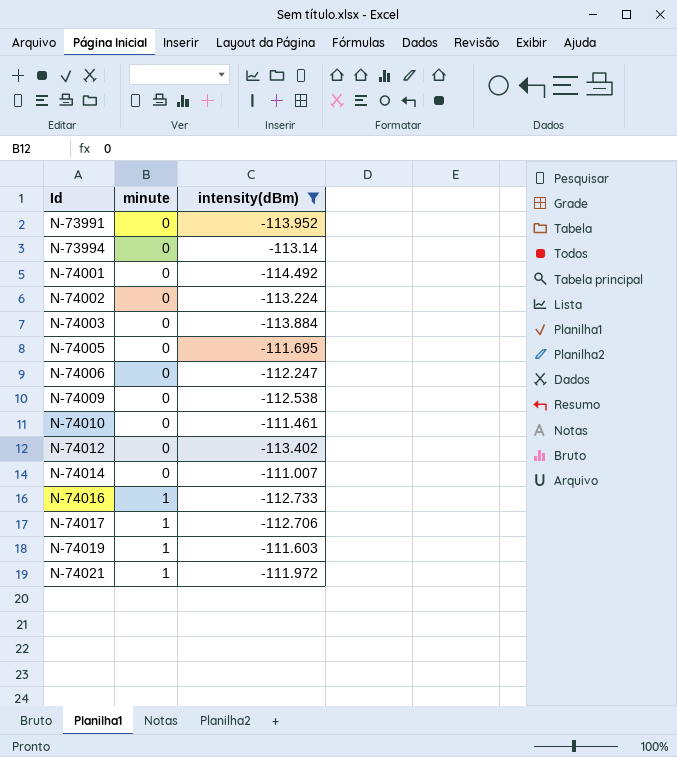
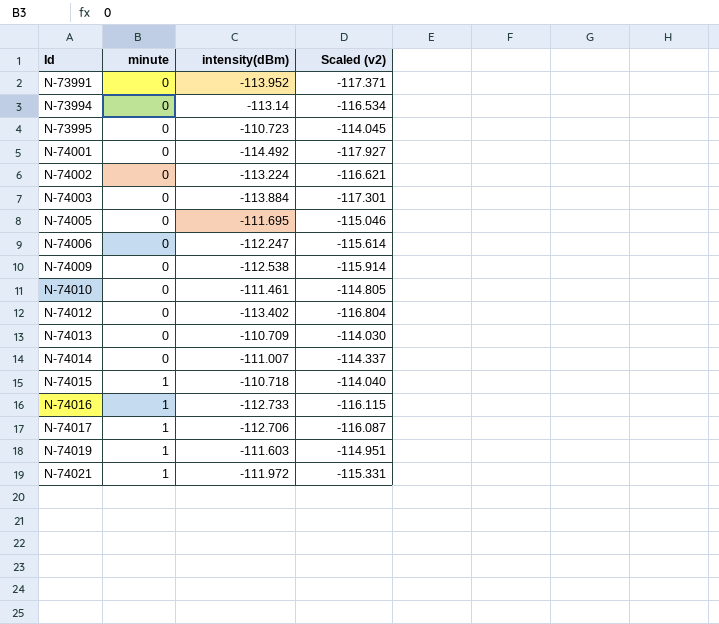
filter: intensity(dBm) <= -111.007 -> none
column Scaled (v2) | formula: none -> [intensity(dBm)] * 1.03

